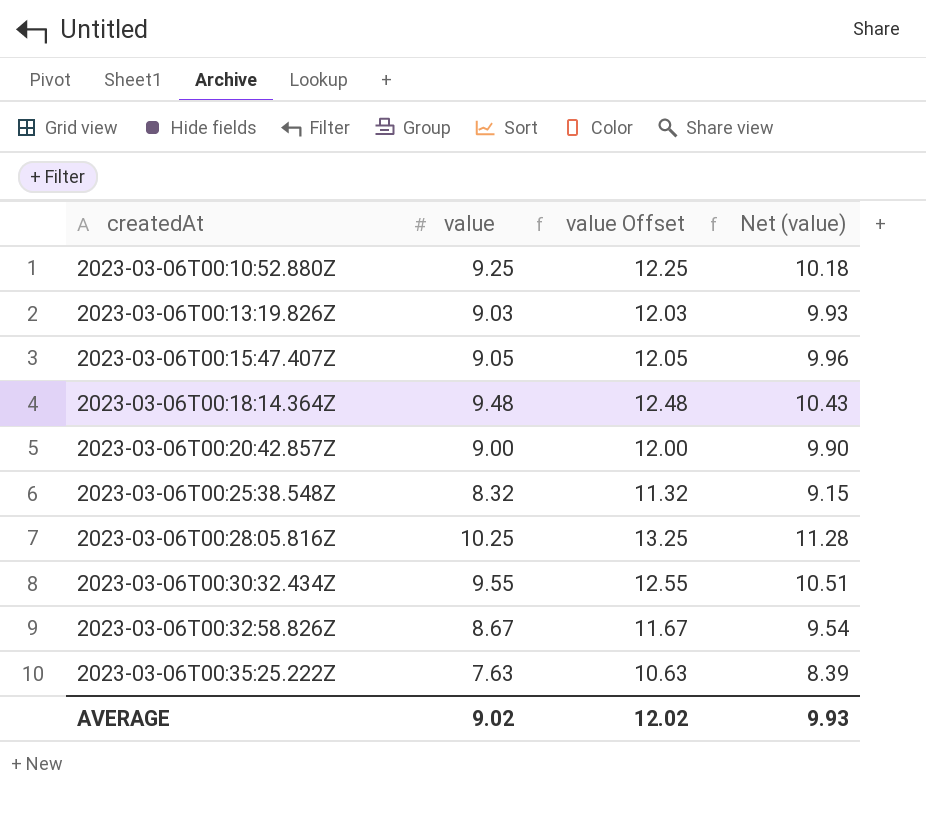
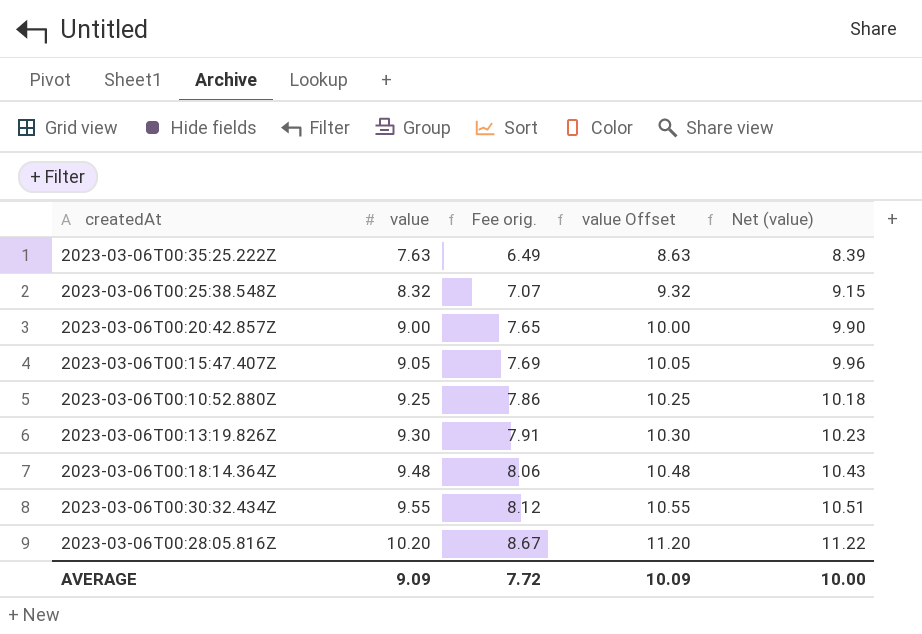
row order: createdAt ascending -> value ascending
column Fee orig. | formula: none -> [value] * 0.85
column value Offset | formula: [value] + 3 -> [value] + 1
row 2023-03-06T00:32:58.826Z: 8.67 | 11.67 | 9.54 -> none
2023-03-06T00:13:19.826Z | value: 9.03 -> 9.30
2023-03-06T00:13:19.826Z | Net (value): 9.93 -> 10.23
2023-03-06T00:28:05.816Z | value: 10.25 -> 10.20
2023-03-06T00:28:05.816Z | Net (value): 11.28 -> 11.22
AVERAGE | value: 9.02 -> 9.09
AVERAGE | value Offset: 12.02 -> 10.09
AVERAGE | Net (value): 9.93 -> 10.00

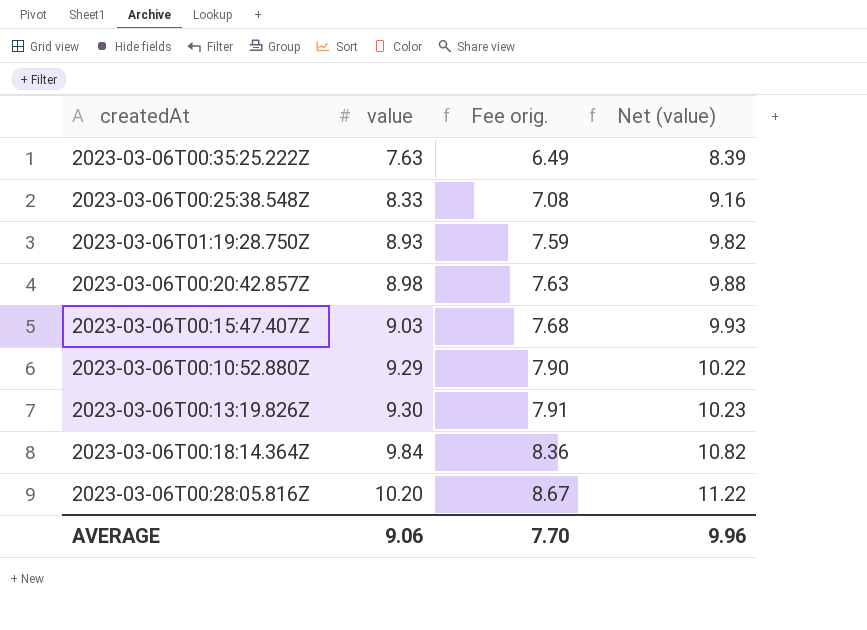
column value Offset | formula: [value] + 1 -> none
row 2023-03-06T00:30:32.434Z: 9.55 | 8.12 | 10.55 | 10.51 -> none
2023-03-06T00:25:38.548Z | value: 8.32 -> 8.33
2023-03-06T00:25:38.548Z | Fee orig.: 7.07 -> 7.08
2023-03-06T00:25:38.548Z | Net (value): 9.15 -> 9.16
row 2023-03-06T01:19:28.750Z: none -> 8.93 | 7.59 | 9.82
2023-03-06T00:20:42.857Z | value: 9.00 -> 8.98
2023-03-06T00:20:42.857Z | Fee orig.: 7.65 -> 7.63
2023-03-06T00:20:42.857Z | Net (value): 9.90 -> 9.88
2023-03-06T00:15:47.407Z | value: 9.05 -> 9.03
2023-03-06T00:15:47.407Z | Fee orig.: 7.69 -> 7.68
2023-03-06T00:15:47.407Z | Net (value): 9.96 -> 9.93
2023-03-06T00:10:52.880Z | value: 9.25 -> 9.29
2023-03-06T00:10:52.880Z | Fee orig.: 7.86 -> 7.90
2023-03-06T00:10:52.880Z | Net (value): 10.18 -> 10.22
2023-03-06T00:18:14.364Z | value: 9.48 -> 9.84
2023-03-06T00:18:14.364Z | Fee orig.: 8.06 -> 8.36
2023-03-06T00:18:14.364Z | Net (value): 10.43 -> 10.82
AVERAGE | value: 9.09 -> 9.06
AVERAGE | Fee orig.: 7.72 -> 7.70
AVERAGE | Net (value): 10.00 -> 9.96

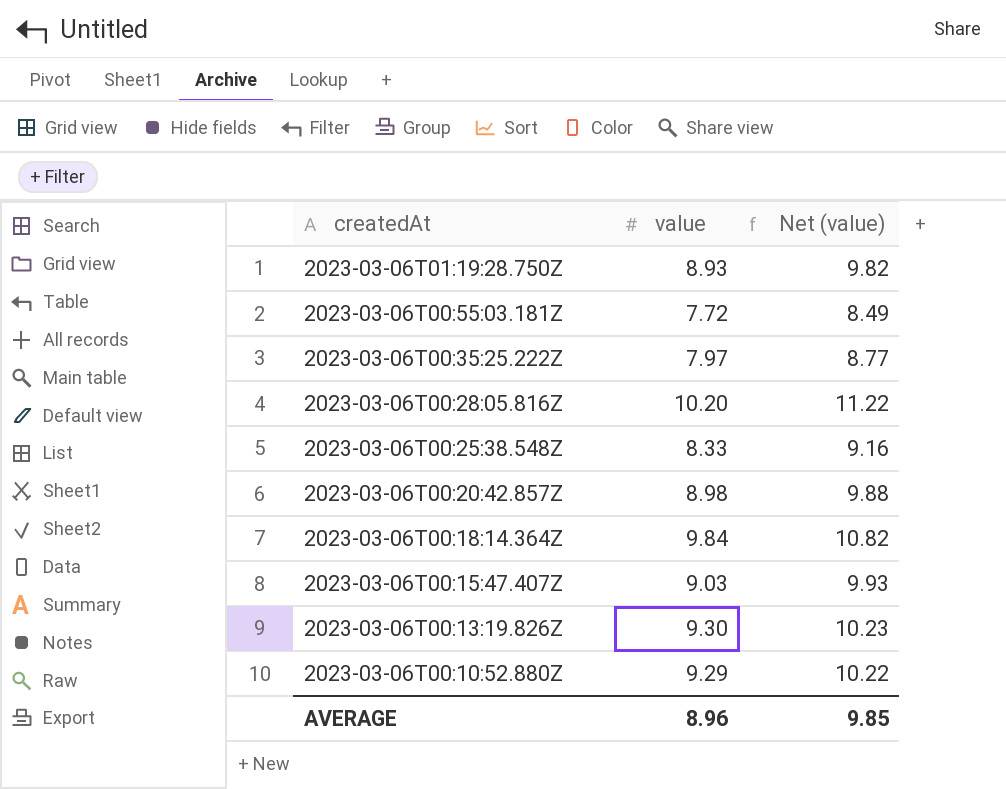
row order: value ascending -> createdAt descending
column Fee orig. | formula: [value] * 0.85 -> none
row 2023-03-06T00:55:03.181Z: none -> 7.72 | 8.49
2023-03-06T00:35:25.222Z | value: 7.63 -> 7.97
2023-03-06T00:35:25.222Z | Net (value): 8.39 -> 8.77
AVERAGE | value: 9.06 -> 8.96
AVERAGE | Net (value): 9.96 -> 9.85

